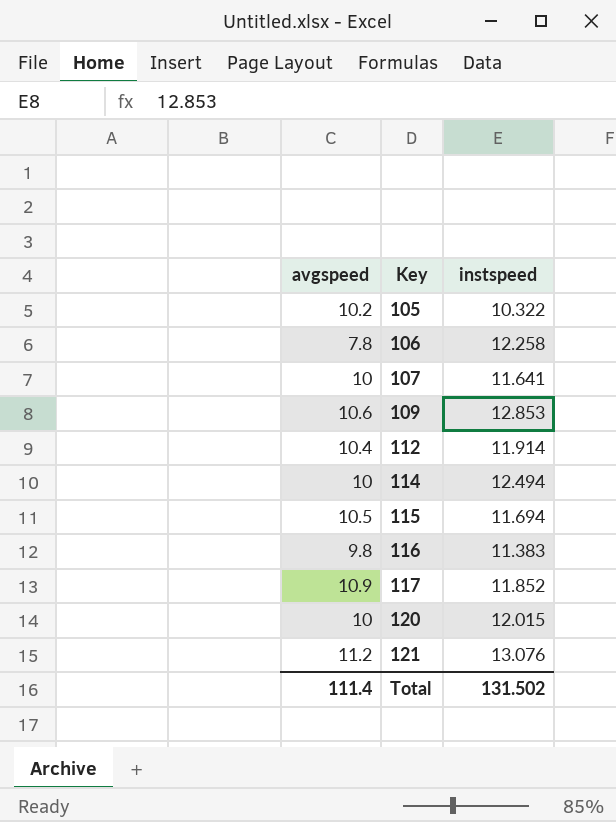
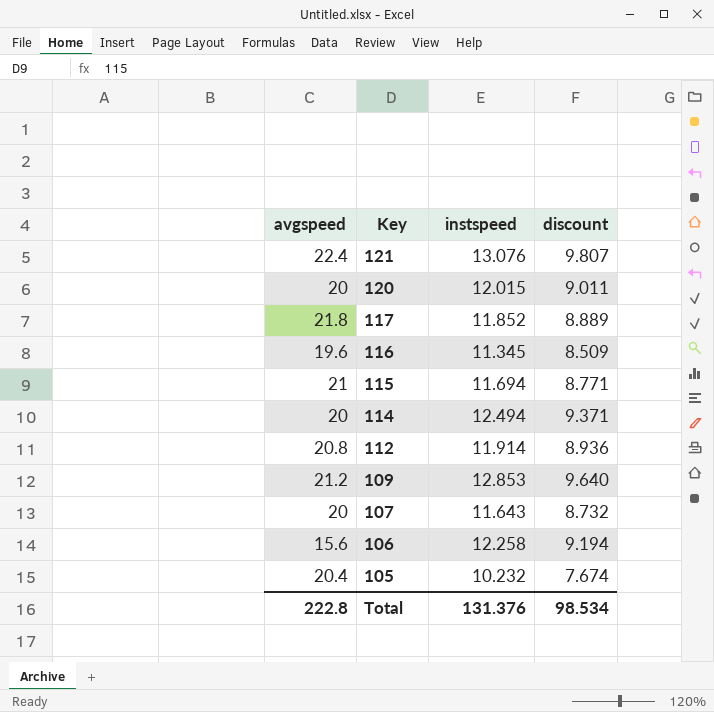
row order: Key ascending -> Key descending
column discount | formula: none -> [instspeed] * 0.75
121 | avgspeed: 11.2 -> 22.4
120 | avgspeed: 10 -> 20
117 | avgspeed: 10.9 -> 21.8
116 | avgspeed: 9.8 -> 19.6
116 | instspeed: 11.383 -> 11.345
115 | avgspeed: 10.5 -> 21
114 | avgspeed: 10 -> 20
112 | avgspeed: 10.4 -> 20.8
109 | avgspeed: 10.6 -> 21.2
107 | avgspeed: 10 -> 20
107 | instspeed: 11.641 -> 11.643
106 | avgspeed: 7.8 -> 15.6
105 | avgspeed: 10.2 -> 20.4
105 | instspeed: 10.322 -> 10.232
Total | avgspeed: 111.4 -> 222.8
Total | instspeed: 131.502 -> 131.376

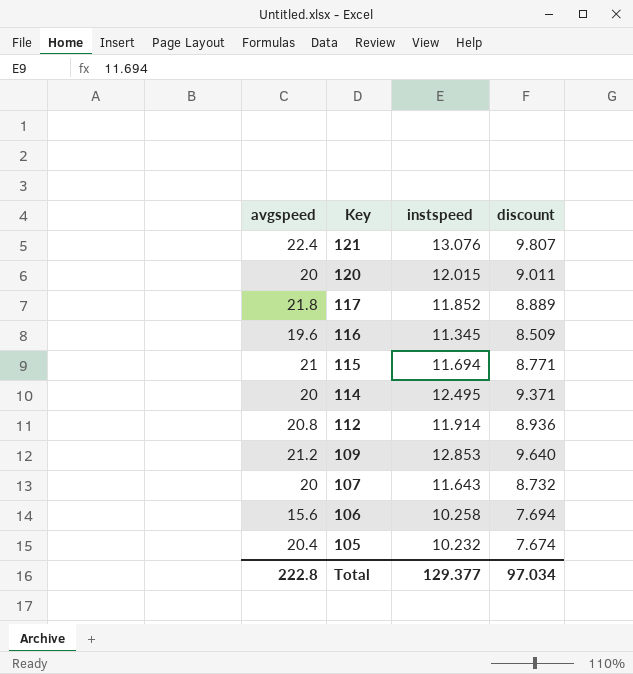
114 | instspeed: 12.494 -> 12.495
106 | instspeed: 12.258 -> 10.258
106 | discount: 9.194 -> 7.694
Total | instspeed: 131.376 -> 129.377
Total | discount: 98.534 -> 97.034

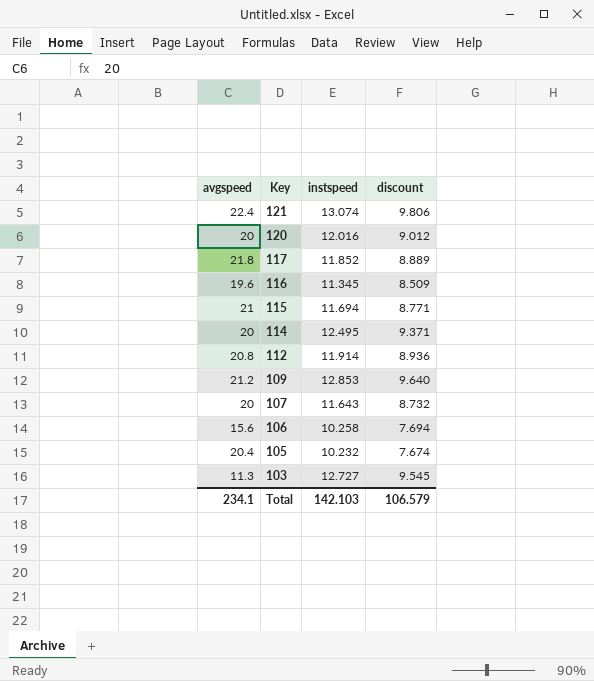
121 | instspeed: 13.076 -> 13.074
121 | discount: 9.807 -> 9.806
120 | instspeed: 12.015 -> 12.016
120 | discount: 9.011 -> 9.012
row 103: none -> 11.3 | 12.727 | 9.545
Total | avgspeed: 222.8 -> 234.1
Total | instspeed: 129.377 -> 142.103
Total | discount: 97.034 -> 106.579

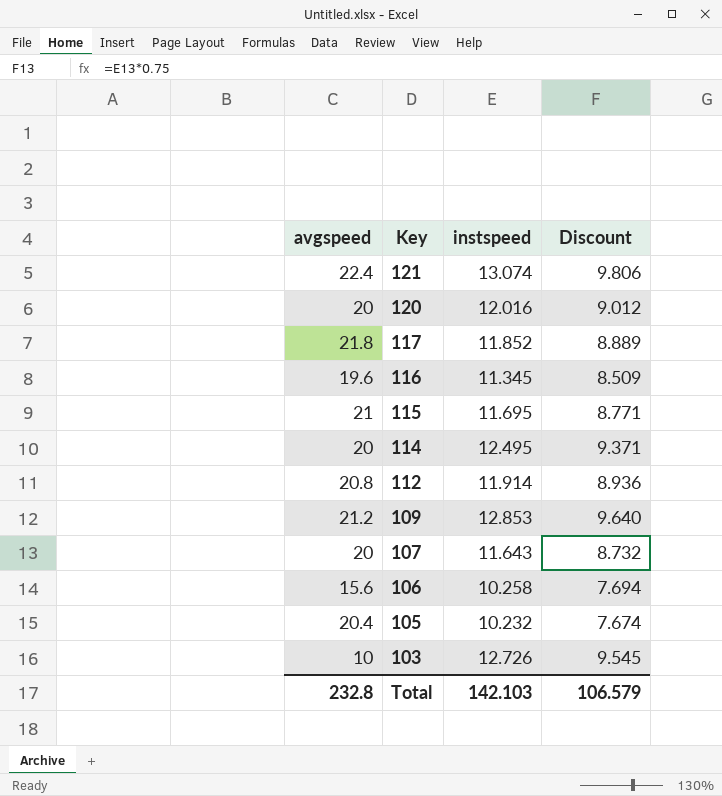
column name: discount -> Discount
115 | instspeed: 11.694 -> 11.695
103 | avgspeed: 11.3 -> 10
103 | instspeed: 12.727 -> 12.726
Total | avgspeed: 234.1 -> 232.8

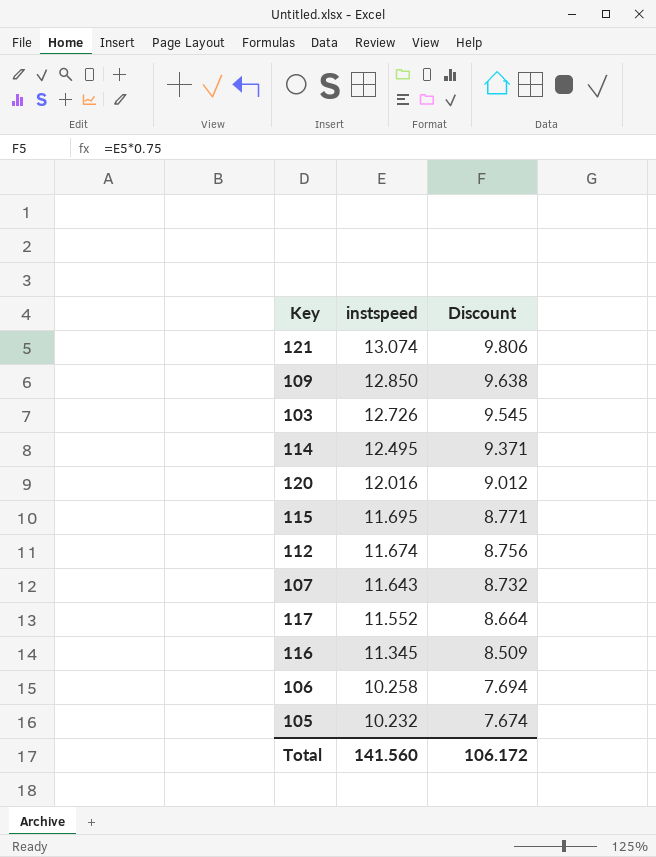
row order: Key descending -> instspeed descending
column avgspeed | position: 1 -> none
109 | instspeed: 12.853 -> 12.850
109 | Discount: 9.640 -> 9.638
112 | instspeed: 11.914 -> 11.674
112 | Discount: 8.936 -> 8.756
117 | instspeed: 11.852 -> 11.552
117 | Discount: 8.889 -> 8.664
Total | instspeed: 142.103 -> 141.560
Total | Discount: 106.579 -> 106.172

